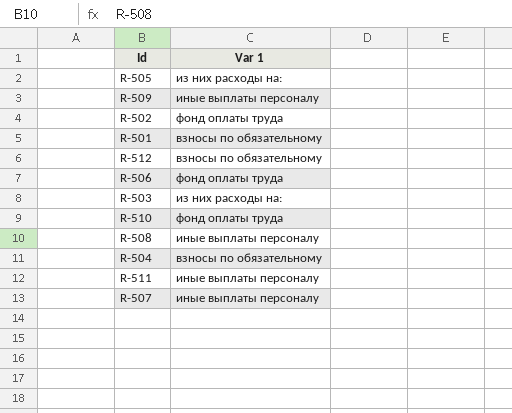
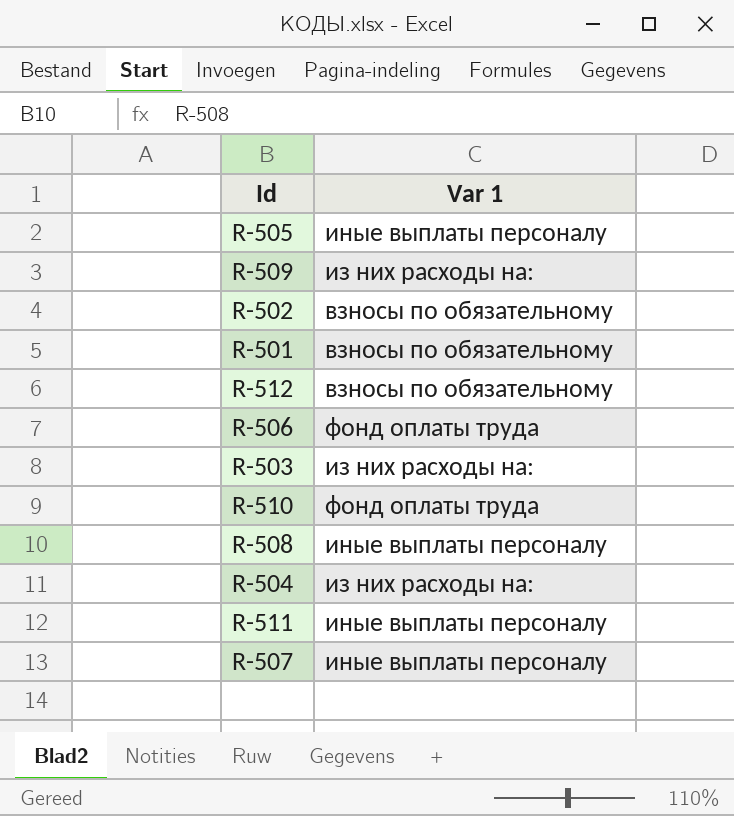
R-505 | Var 1: из них расходы на: -> иные выплаты персоналу
R-509 | Var 1: иные выплаты персоналу -> из них расходы на:
R-502 | Var 1: фонд оплаты труда -> взносы по обязательному
R-504 | Var 1: взносы по обязательному -> из них расходы на:

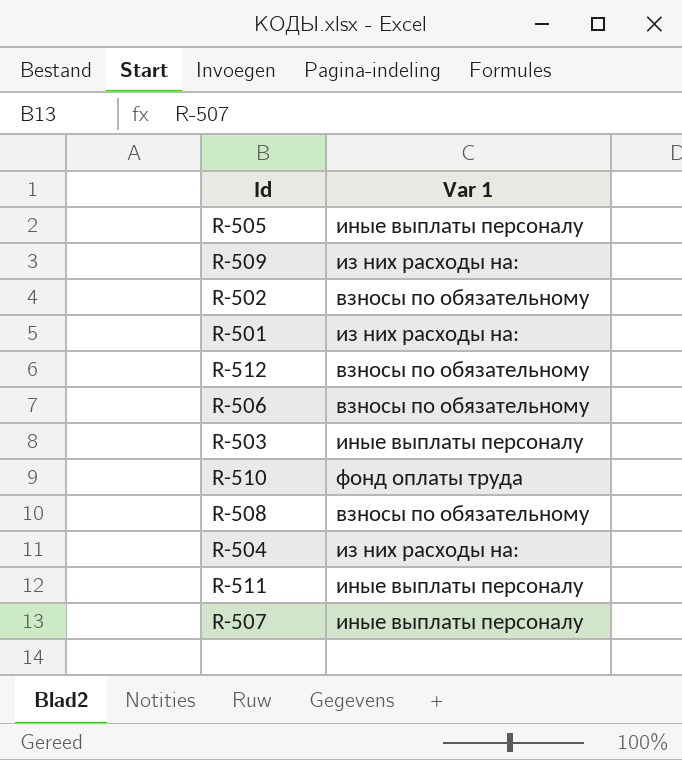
R-501 | Var 1: взносы по обязательному -> из них расходы на:
R-506 | Var 1: фонд оплаты труда -> взносы по обязательному
R-503 | Var 1: из них расходы на: -> иные выплаты персоналу
R-508 | Var 1: иные выплаты персоналу -> взносы по обязательному

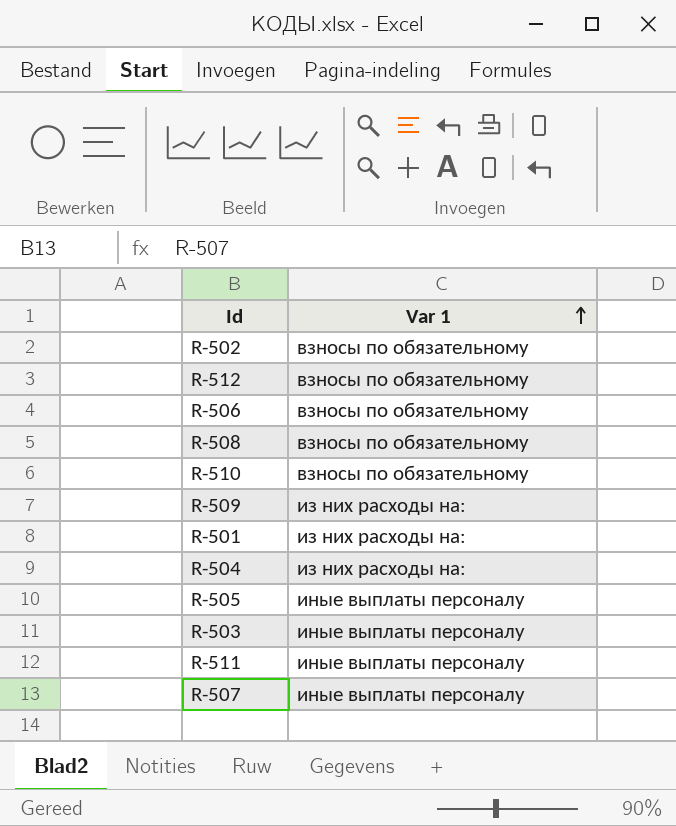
row order: none -> Var 1 ascending
R-510 | Var 1: фонд оплаты труда -> взносы по обязательному

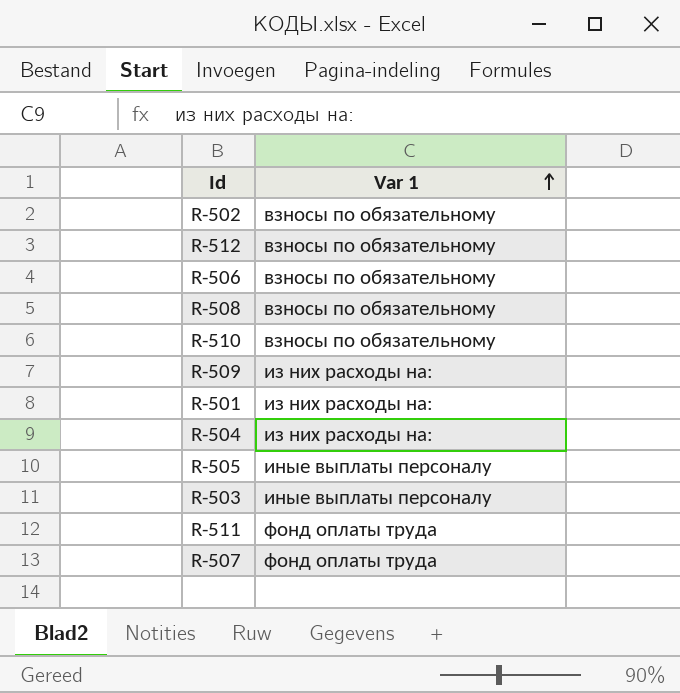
R-511 | Var 1: иные выплаты персоналу -> фонд оплаты труда
R-507 | Var 1: иные выплаты персоналу -> фонд оплаты труда

